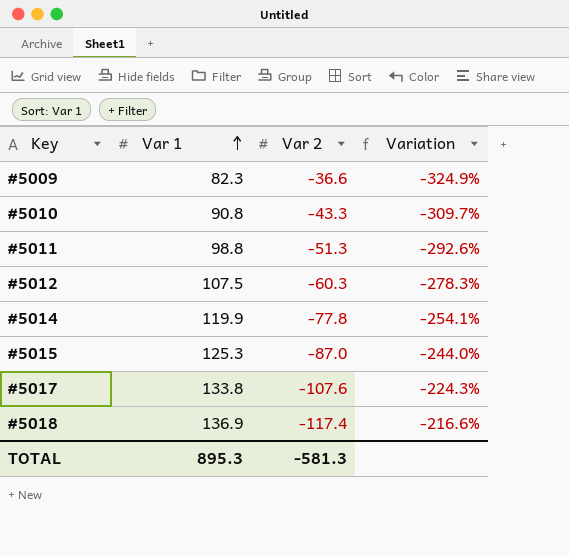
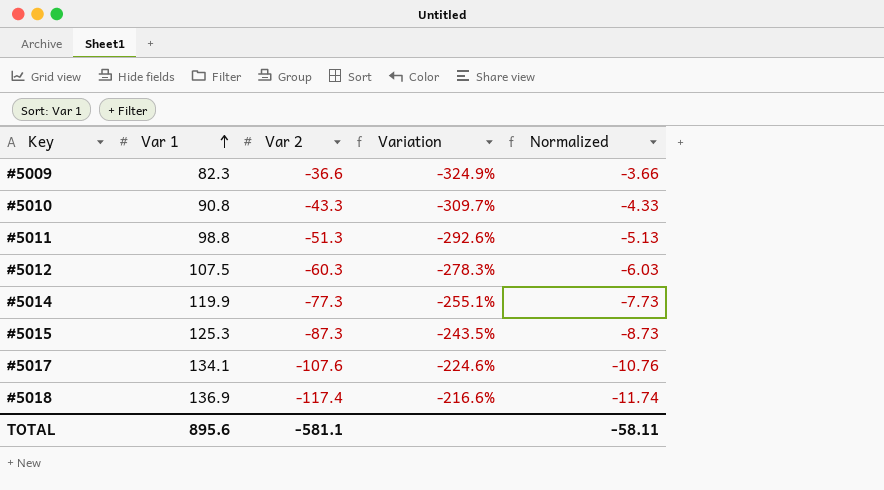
column Normalized | formula: none -> [Var 2] * 0.1
#5014 | Var 2: -77.8 -> -77.3
#5014 | Variation: -254.1% -> -255.1%
#5015 | Var 2: -87.0 -> -87.3
#5015 | Variation: -244.0% -> -243.5%
#5017 | Var 1: 133.8 -> 134.1
#5017 | Variation: -224.3% -> -224.6%
TOTAL | Var 1: 895.3 -> 895.6
TOTAL | Var 2: -581.3 -> -581.1

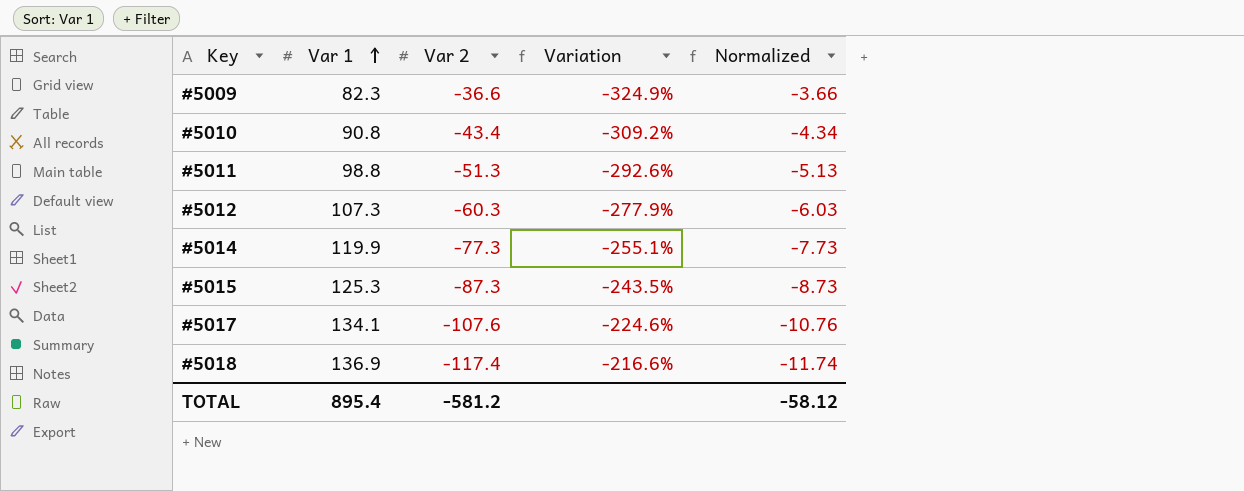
#5010 | Var 2: -43.3 -> -43.4
#5010 | Variation: -309.7% -> -309.2%
#5010 | Normalized: -4.33 -> -4.34
#5012 | Var 1: 107.5 -> 107.3
#5012 | Variation: -278.3% -> -277.9%
TOTAL | Var 1: 895.6 -> 895.4
TOTAL | Var 2: -581.1 -> -581.2
TOTAL | Normalized: -58.11 -> -58.12

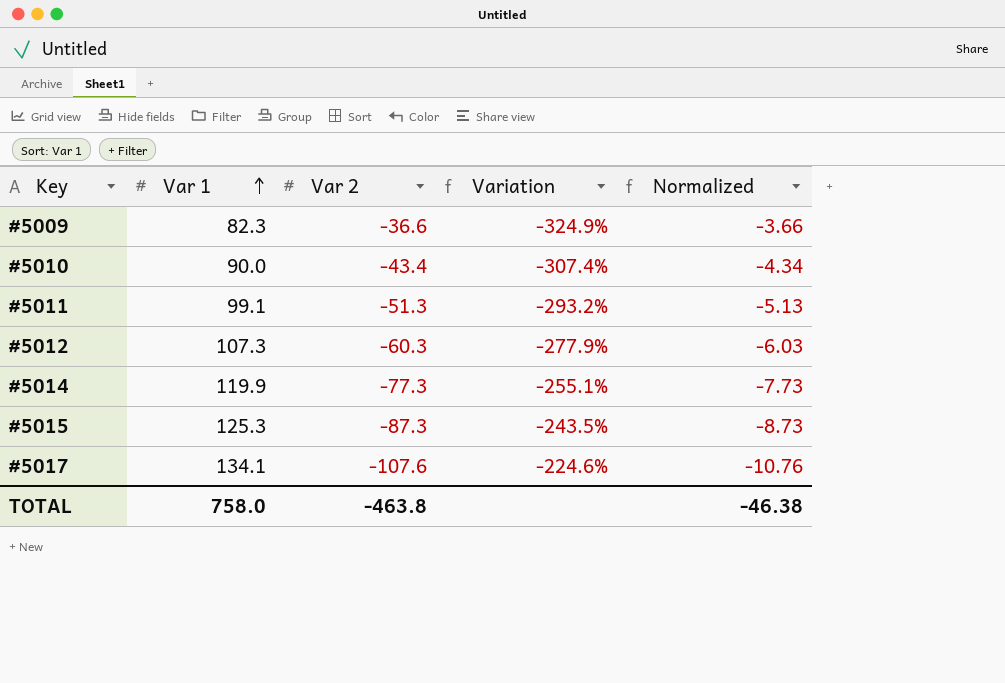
row #5018: 136.9 | -117.4 | -216.6% | -11.74 -> none
#5010 | Var 1: 90.8 -> 90.0
#5010 | Variation: -309.2% -> -307.4%
#5011 | Var 1: 98.8 -> 99.1
#5011 | Variation: -292.6% -> -293.2%
TOTAL | Var 1: 895.4 -> 758.0
TOTAL | Var 2: -581.2 -> -463.8
TOTAL | Normalized: -58.12 -> -46.38

